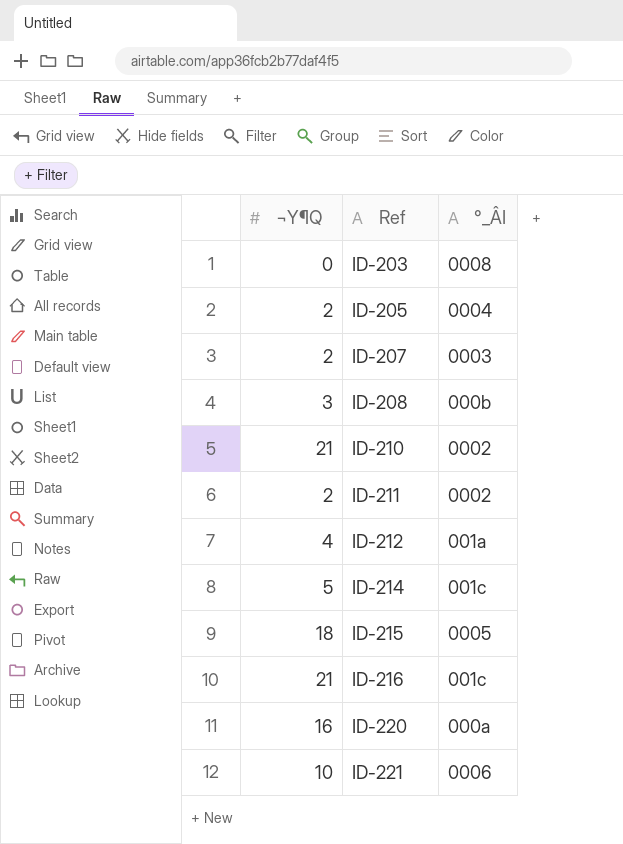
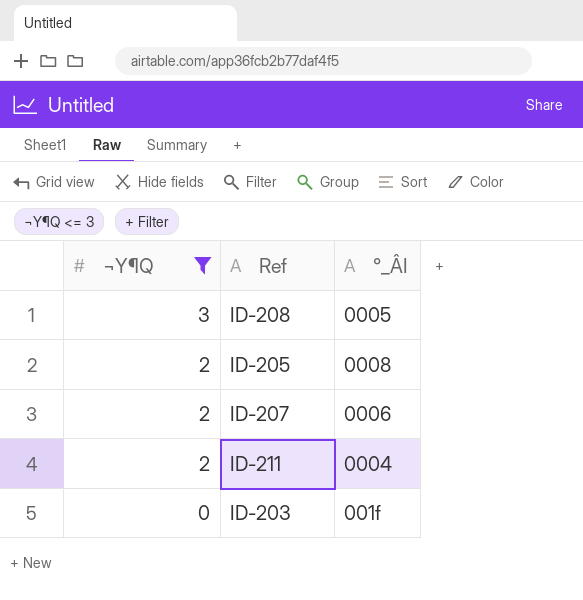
filter: none -> ¬Y¶Q <= 3
row order: Ref ascending -> ¬Y¶Q descending
ID-208 | °_ÂI: 000b -> 0005
ID-205 | °_ÂI: 0004 -> 0008
ID-207 | °_ÂI: 0003 -> 0006
ID-211 | °_ÂI: 0002 -> 0004
ID-203 | °_ÂI: 0008 -> 001f

